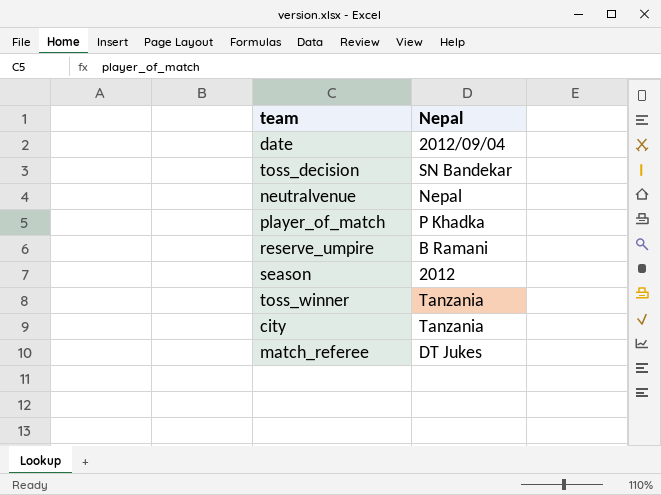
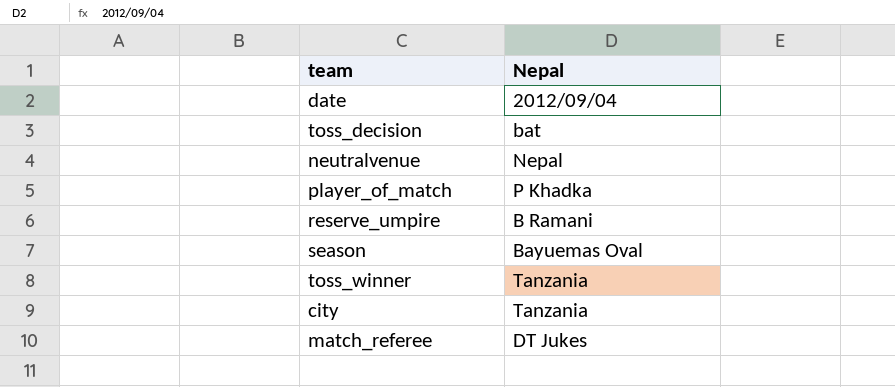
toss_decision | Nepal: SN Bandekar -> bat
season | Nepal: 2012 -> Bayuemas Oval

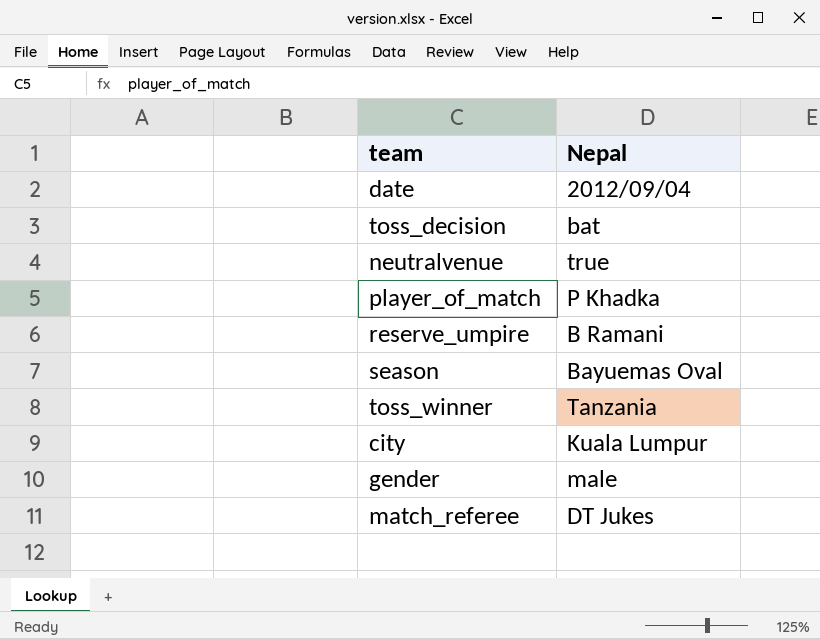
neutralvenue | Nepal: Nepal -> true
city | Nepal: Tanzania -> Kuala Lumpur
row gender: none -> male

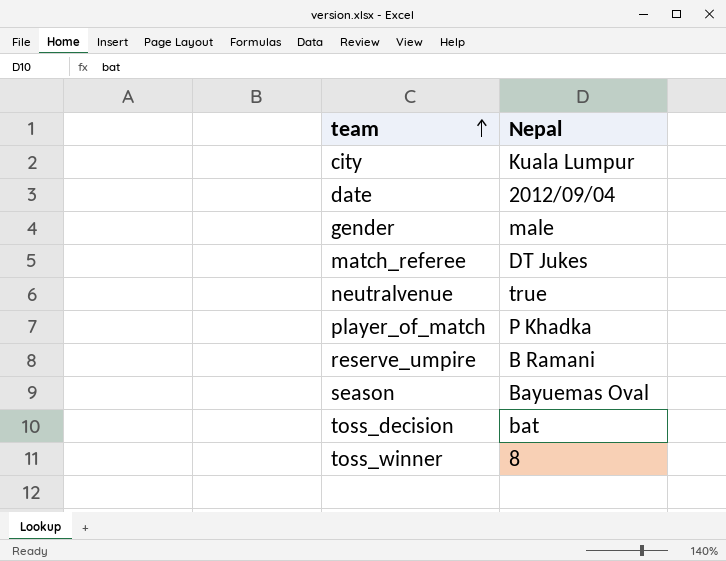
row order: none -> team ascending
toss_winner | Nepal: Tanzania -> 8

